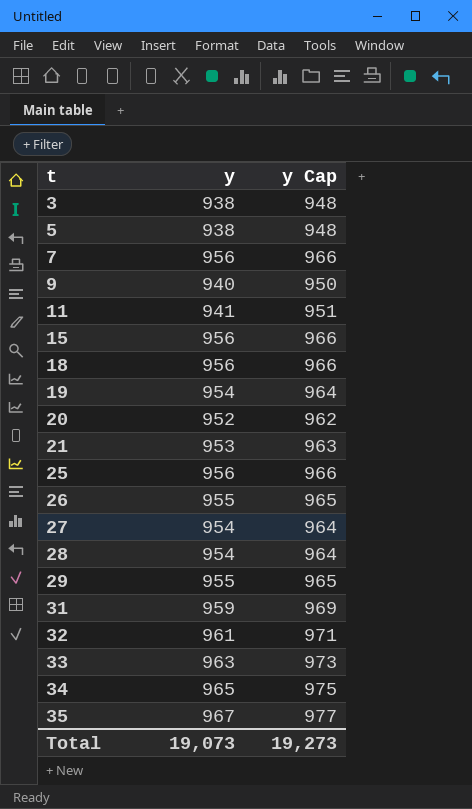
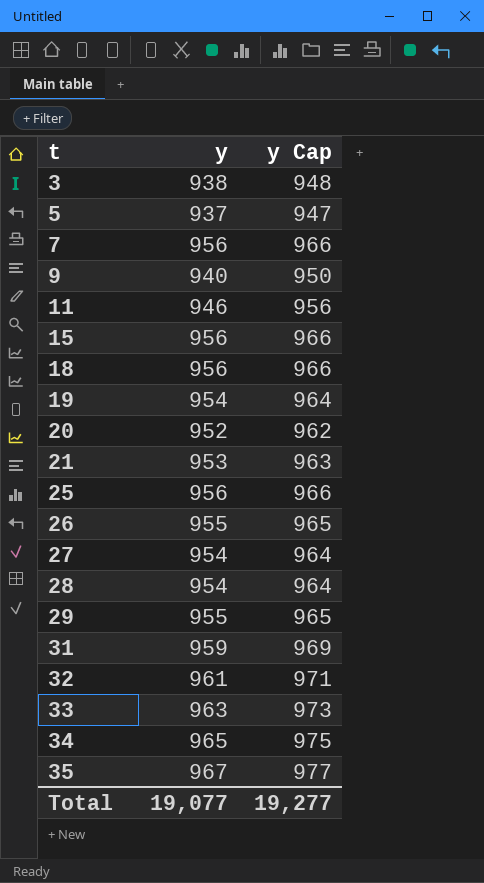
5 | y: 938 -> 937
5 | y Cap: 948 -> 947
11 | y: 941 -> 946
11 | y Cap: 951 -> 956
Total | y: 19,073 -> 19,077
Total | y Cap: 19,273 -> 19,277

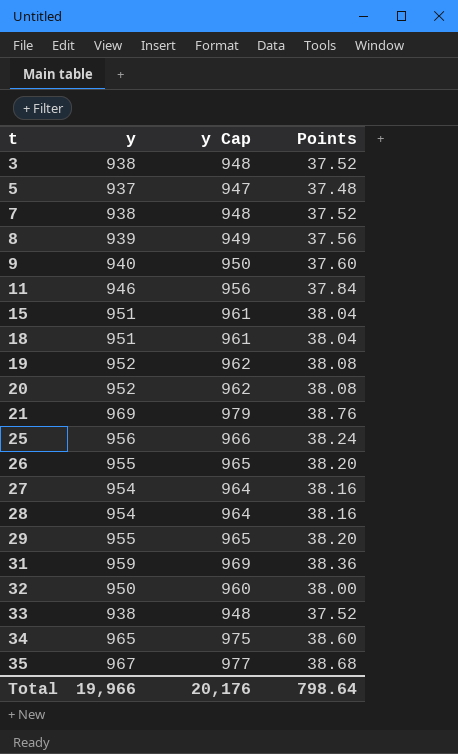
column Points | formula: none -> [y] * 0.04
7 | y: 956 -> 938
7 | y Cap: 966 -> 948
row 8: none -> 939 | 949 | 37.56
15 | y: 956 -> 951
15 | y Cap: 966 -> 961
18 | y: 956 -> 951
18 | y Cap: 966 -> 961
19 | y: 954 -> 952
19 | y Cap: 964 -> 962
21 | y: 953 -> 969
21 | y Cap: 963 -> 979
32 | y: 961 -> 950
32 | y Cap: 971 -> 960
33 | y: 963 -> 938
33 | y Cap: 973 -> 948
Total | y: 19,077 -> 19,966
Total | y Cap: 19,277 -> 20,176

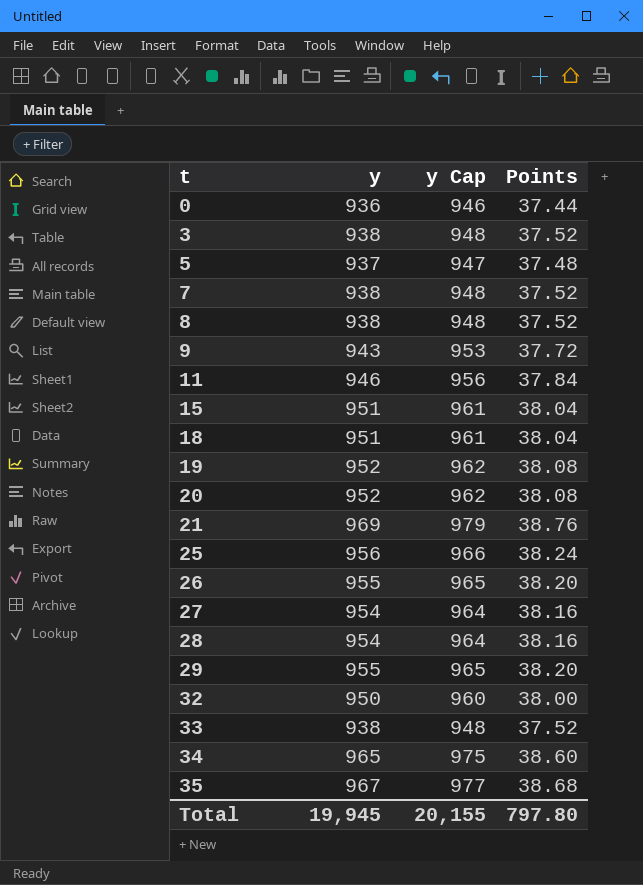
row 31: 959 | 969 | 38.36 -> none
row 0: none -> 936 | 946 | 37.44
8 | y: 939 -> 938
8 | y Cap: 949 -> 948
8 | Points: 37.56 -> 37.52
9 | y: 940 -> 943
9 | y Cap: 950 -> 953
9 | Points: 37.60 -> 37.72
Total | y: 19,966 -> 19,945
Total | y Cap: 20,176 -> 20,155
Total | Points: 798.64 -> 797.80

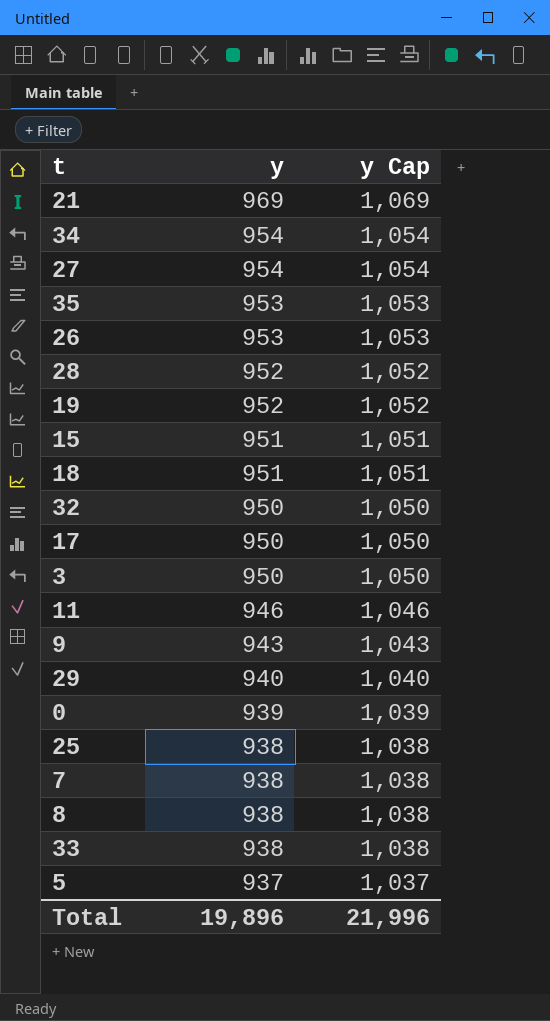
row order: t ascending -> y descending
column Points | formula: [y] * 0.04 -> none
column y Cap | formula: [y] + 10 -> [y] + 100
row 20: 952 | 962 | 38.08 -> none
34 | y: 965 -> 954
35 | y: 967 -> 953
26 | y: 955 -> 953
28 | y: 954 -> 952
row 17: none -> 950 | 1,050
3 | y: 938 -> 950
29 | y: 955 -> 940
0 | y: 936 -> 939
25 | y: 956 -> 938
Total | y: 19,945 -> 19,896
Total | y Cap: 20,155 -> 21,996

